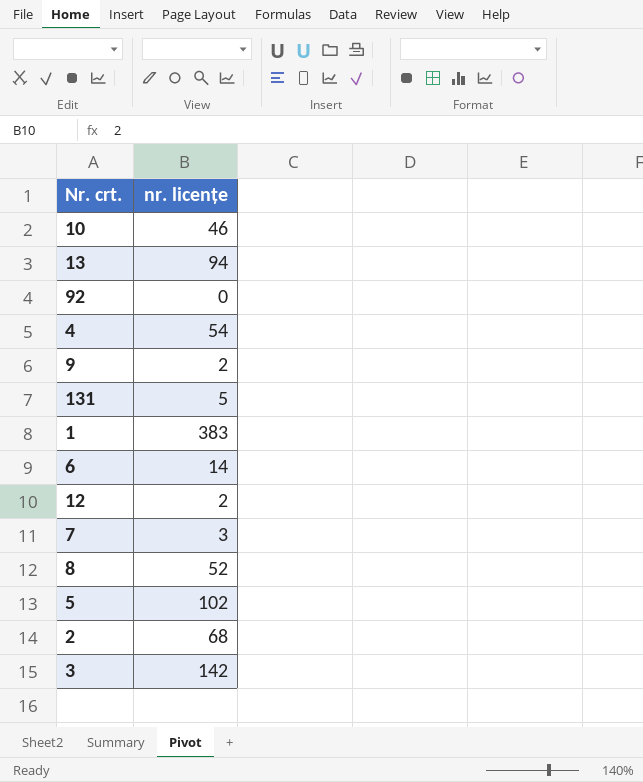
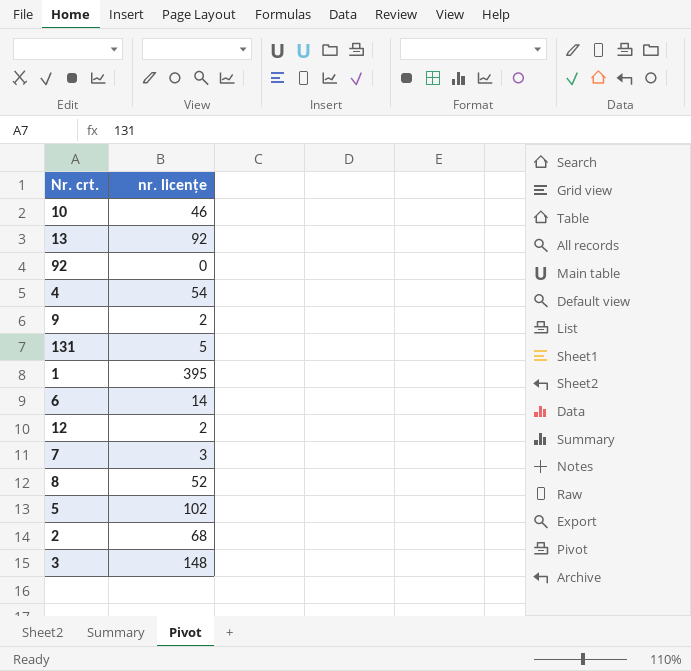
13 | nr. licențe: 94 -> 92
1 | nr. licențe: 383 -> 395
3 | nr. licențe: 142 -> 148

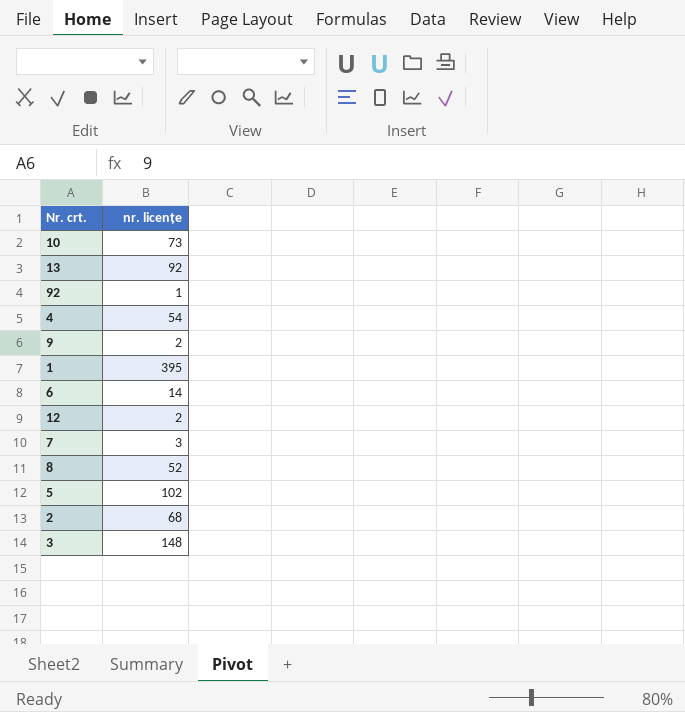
row 131: 5 -> none
10 | nr. licențe: 46 -> 73
92 | nr. licențe: 0 -> 1

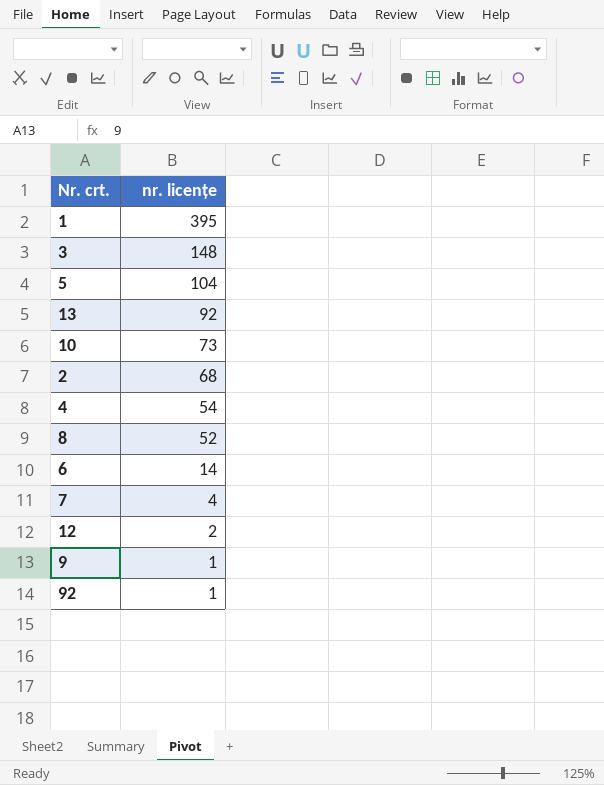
row order: none -> nr. licențe descending
5 | nr. licențe: 102 -> 104
7 | nr. licențe: 3 -> 4
9 | nr. licențe: 2 -> 1

